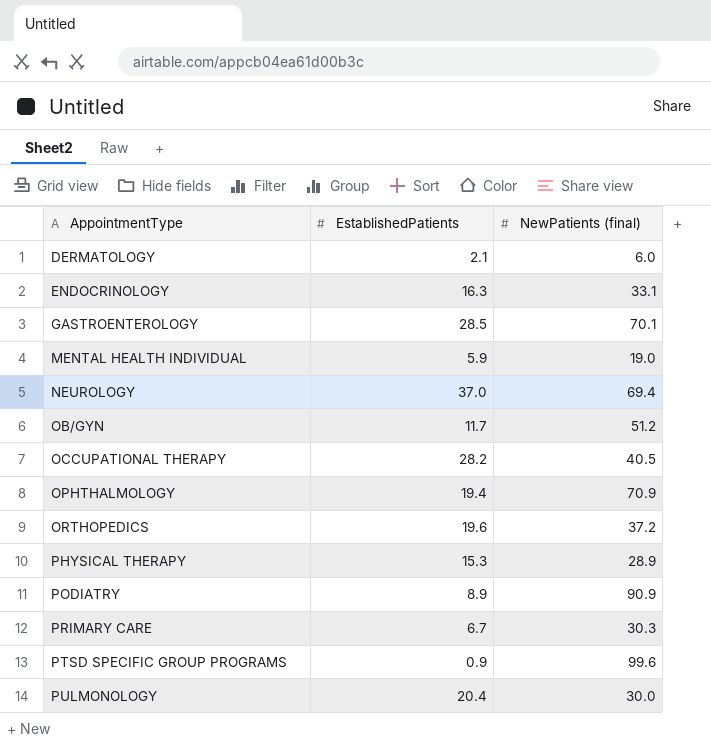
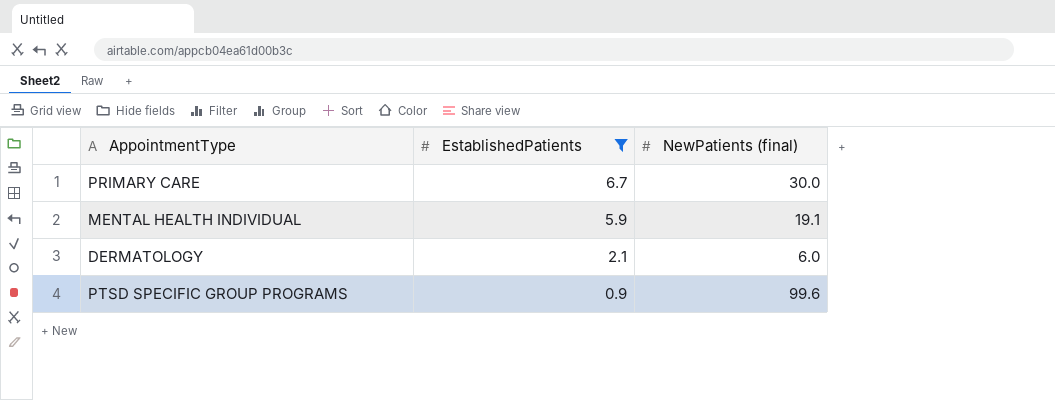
filter: none -> EstablishedPatients <= 6.7
row order: AppointmentType ascending -> EstablishedPatients descending
PRIMARY CARE | NewPatients (final): 30.3 -> 30.0
MENTAL HEALTH INDIVIDUAL | NewPatients (final): 19.0 -> 19.1

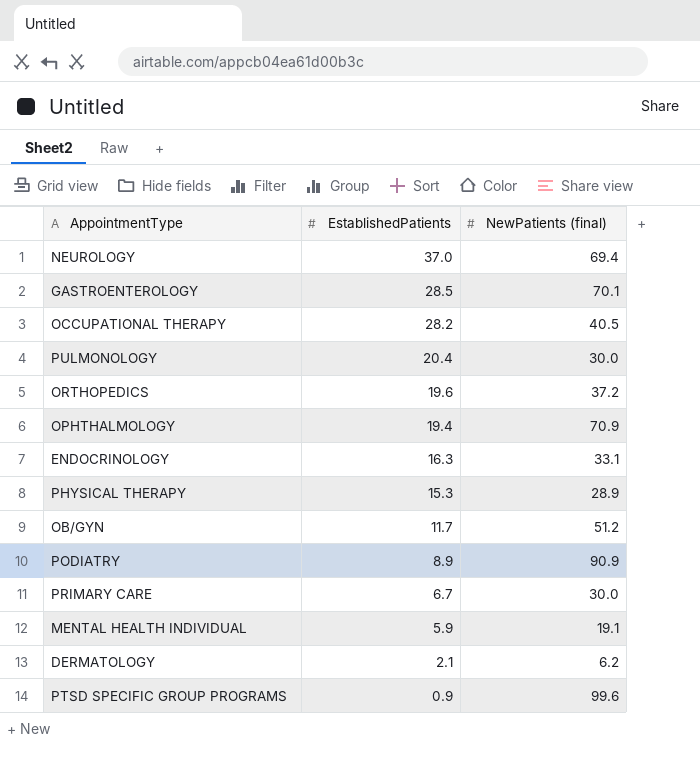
filter: EstablishedPatients <= 6.7 -> none
DERMATOLOGY | NewPatients (final): 6.0 -> 6.2

